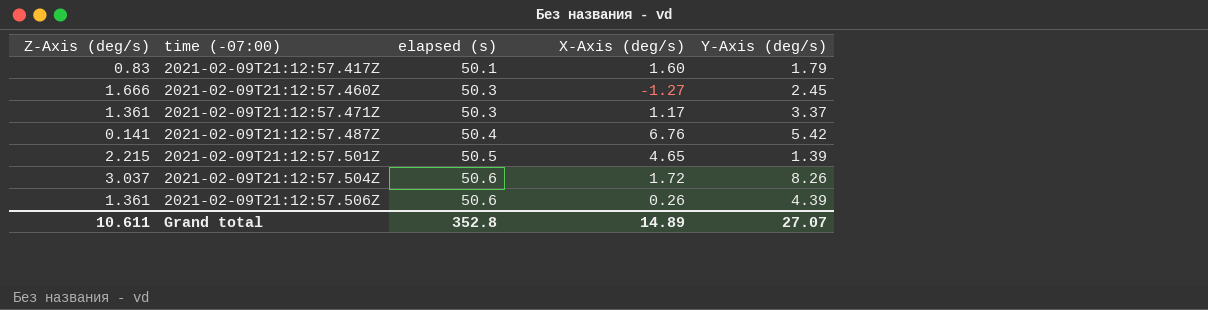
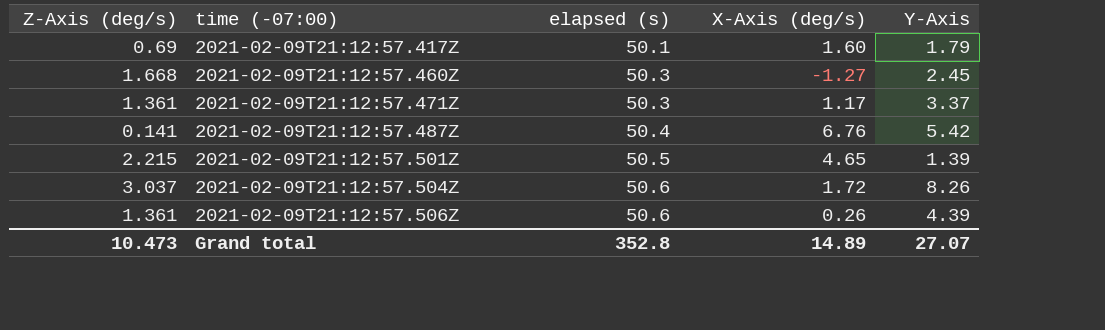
column name: Y-Axis (deg/s) -> Y-Axis
2021-02-09T21:12:57.417Z | Z-Axis (deg/s): 0.83 -> 0.69
2021-02-09T21:12:57.460Z | Z-Axis (deg/s): 1.666 -> 1.668
Grand total | Z-Axis (deg/s): 10.611 -> 10.473

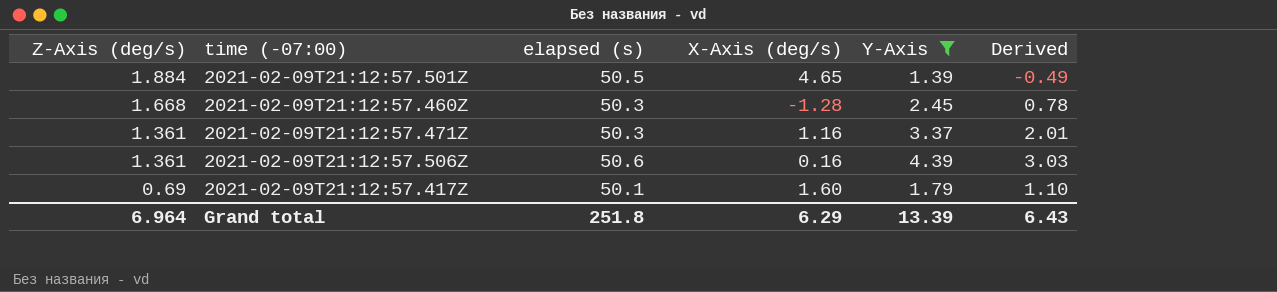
filter: none -> Y-Axis <= 4.39
row order: time (-07:00) ascending -> Z-Axis (deg/s) descending
column Derived | formula: none -> [Y-Axis] - [Z-Axis (deg/s)]
2021-02-09T21:12:57.501Z | Z-Axis (deg/s): 2.215 -> 1.884
2021-02-09T21:12:57.460Z | X-Axis (deg/s): -1.27 -> -1.28
2021-02-09T21:12:57.471Z | X-Axis (deg/s): 1.17 -> 1.16
2021-02-09T21:12:57.506Z | X-Axis (deg/s): 0.26 -> 0.16
Grand total | Z-Axis (deg/s): 10.473 -> 6.964
Grand total | elapsed (s): 352.8 -> 251.8
Grand total | X-Axis (deg/s): 14.89 -> 6.29
Grand total | Y-Axis: 27.07 -> 13.39

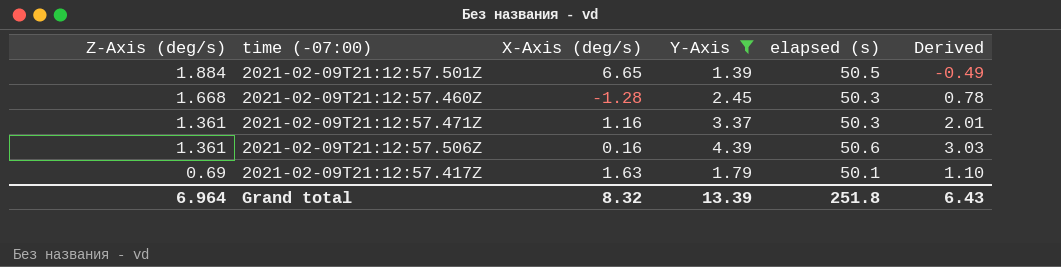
column elapsed (s) | position: 3 -> 5
2021-02-09T21:12:57.501Z | X-Axis (deg/s): 4.65 -> 6.65
2021-02-09T21:12:57.417Z | X-Axis (deg/s): 1.60 -> 1.63
Grand total | X-Axis (deg/s): 6.29 -> 8.32

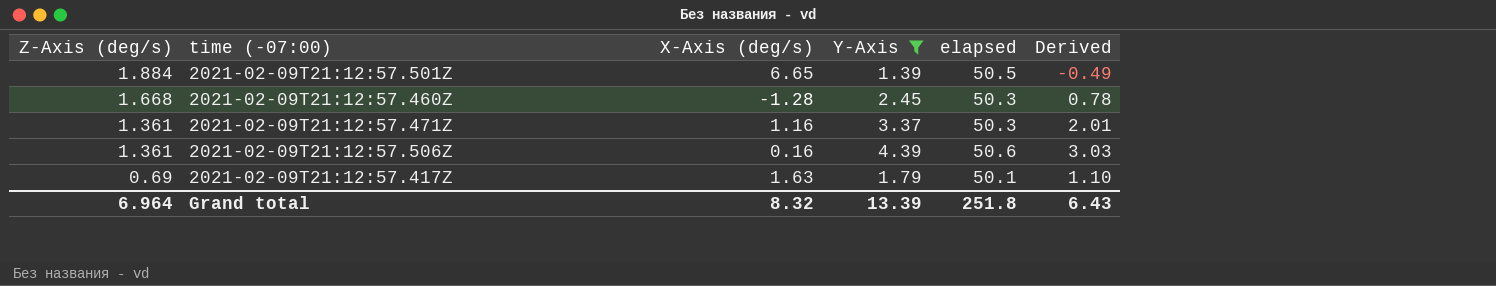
column name: elapsed (s) -> elapsed

